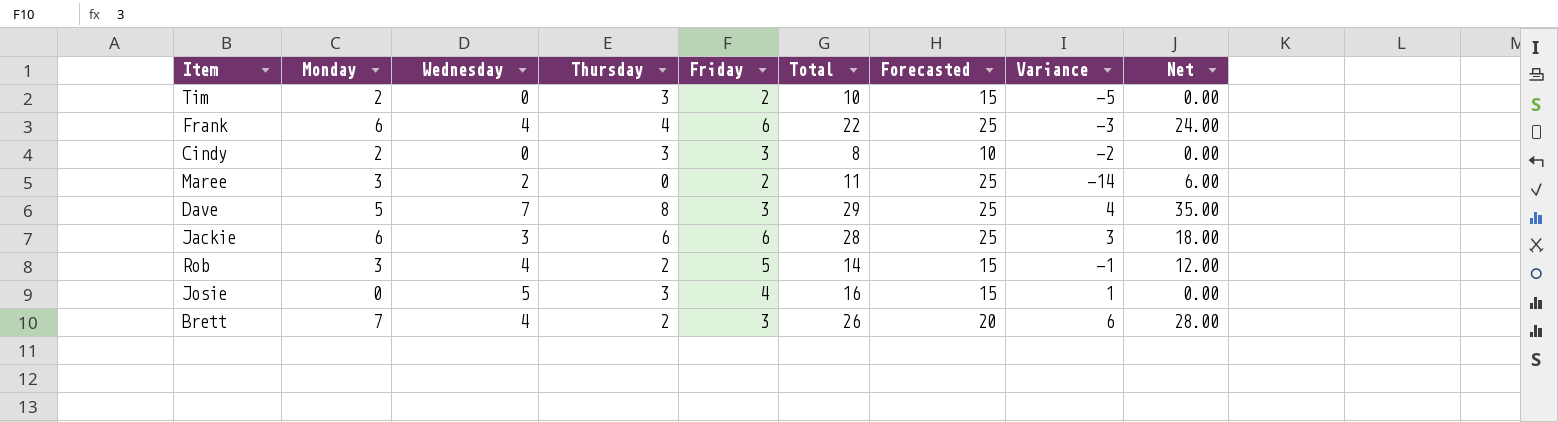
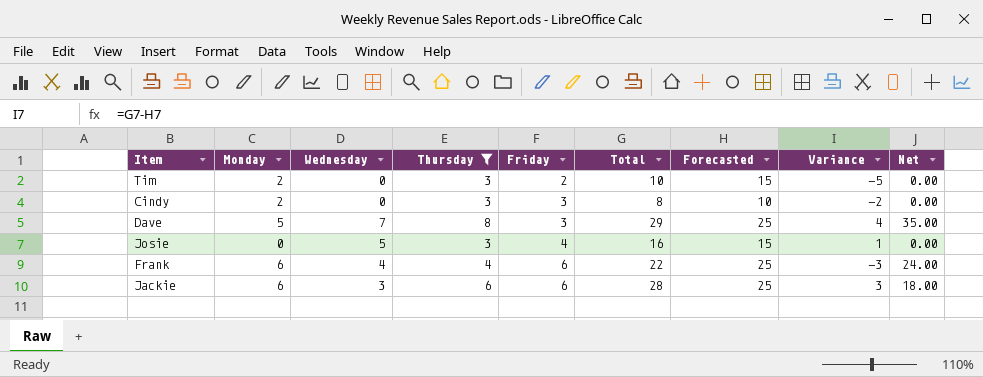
filter: none -> Thursday >= 3
row order: none -> Friday ascending

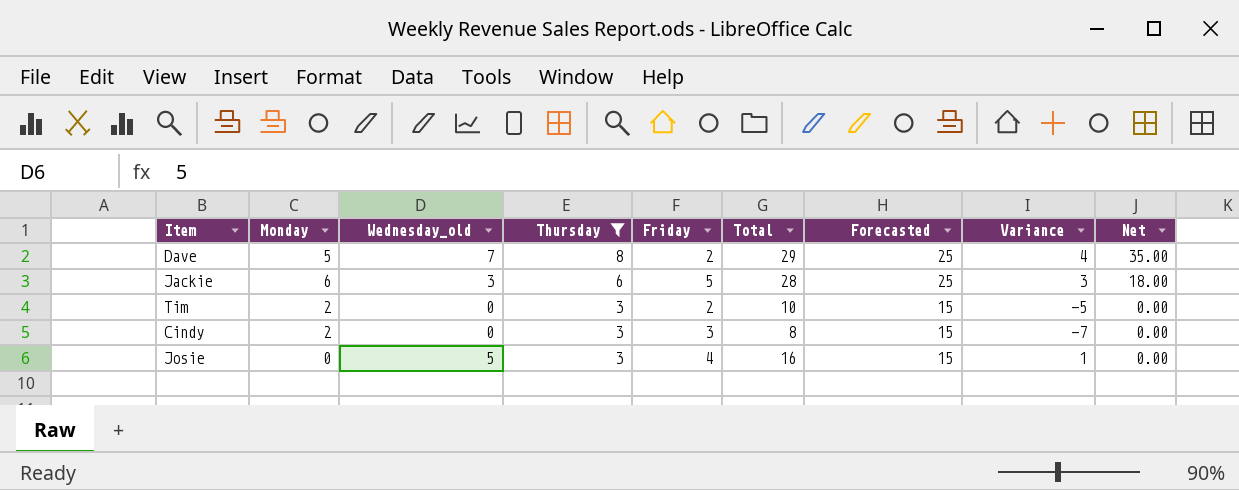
row order: Friday ascending -> Thursday descending
column name: Wednesday -> Wednesday_old
row Frank: 6 | 4 | 4 | 6 | 22 | 25 | -3 | 24.00 -> none
Dave | Friday: 3 -> 2
Jackie | Friday: 6 -> 5
Cindy | Forecasted: 10 -> 15
Cindy | Variance: -2 -> -7

